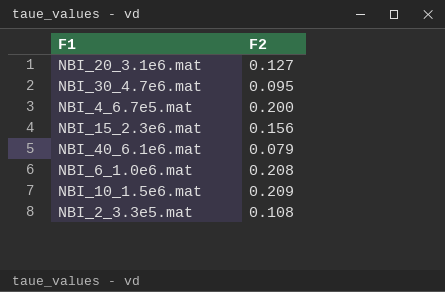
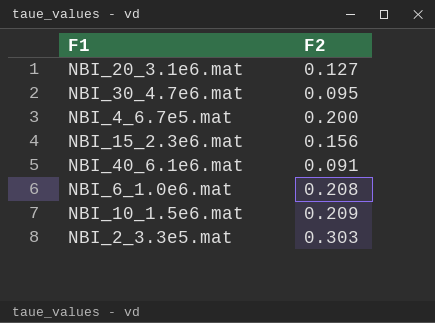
NBI_40_6.1e6.mat | F2: 0.079 -> 0.091
NBI_2_3.3e5.mat | F2: 0.108 -> 0.303

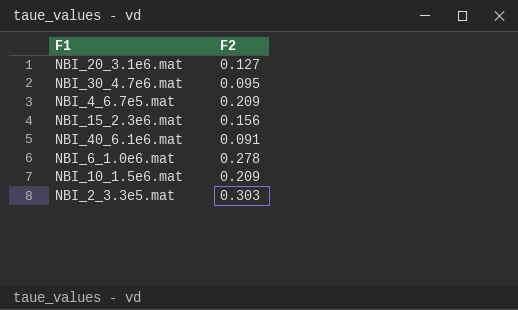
NBI_4_6.7e5.mat | F2: 0.200 -> 0.209
NBI_6_1.0e6.mat | F2: 0.208 -> 0.278

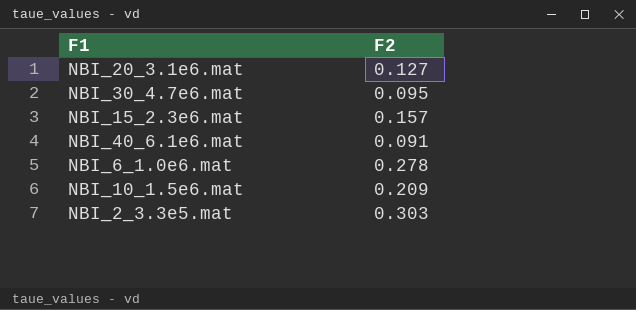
row NBI_4_6.7e5.mat: 0.209 -> none
NBI_15_2.3e6.mat | F2: 0.156 -> 0.157

